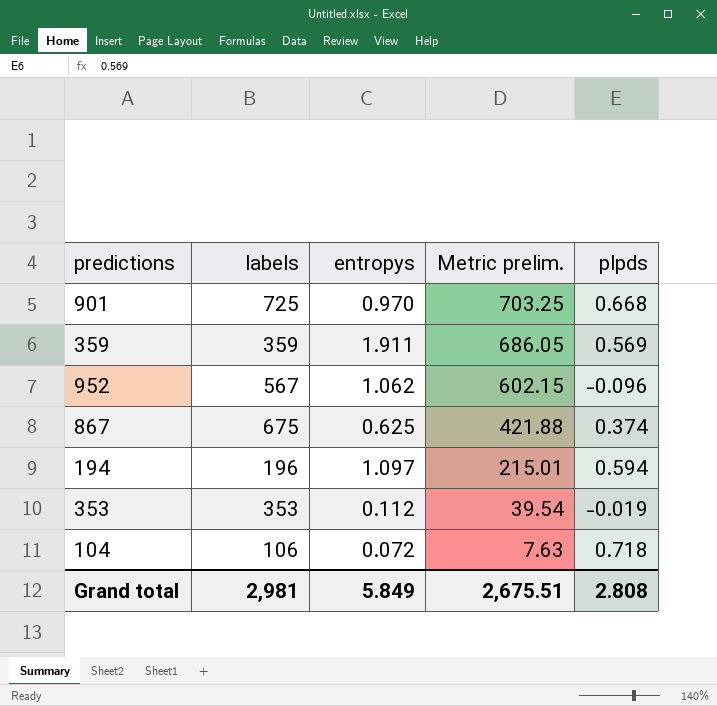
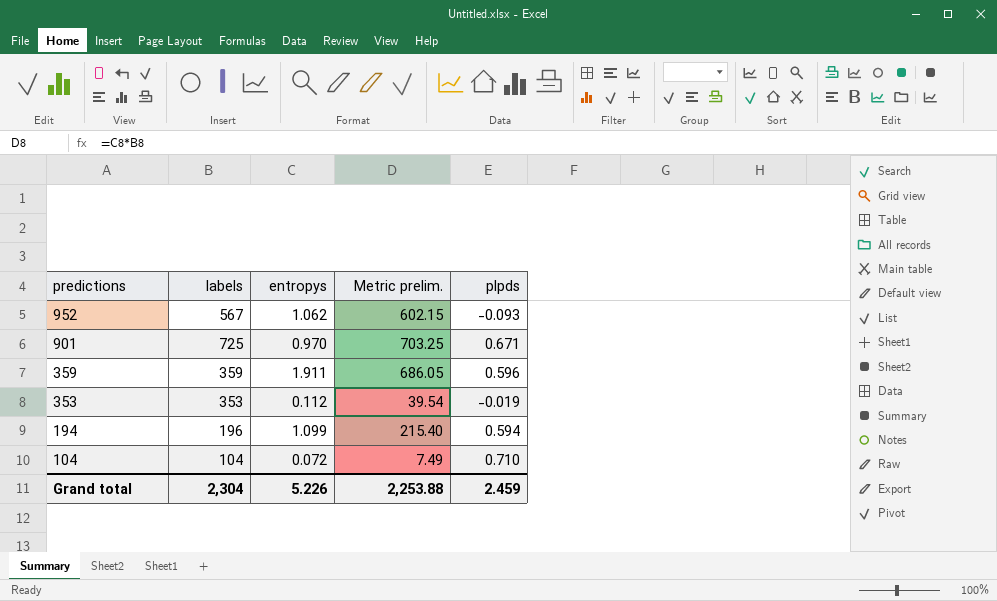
row order: Metric prelim. descending -> predictions descending
row 867: 675 | 0.625 | 421.88 | 0.374 -> none
952 | plpds: -0.096 -> -0.093
901 | plpds: 0.668 -> 0.671
359 | plpds: 0.569 -> 0.596
194 | entropys: 1.097 -> 1.099
194 | Metric prelim.: 215.01 -> 215.40
104 | labels: 106 -> 104
104 | Metric prelim.: 7.63 -> 7.49
104 | plpds: 0.718 -> 0.710
Grand total | labels: 2,981 -> 2,304
Grand total | entropys: 5.849 -> 5.226
Grand total | Metric prelim.: 2,675.51 -> 2,253.88
Grand total | plpds: 2.808 -> 2.459

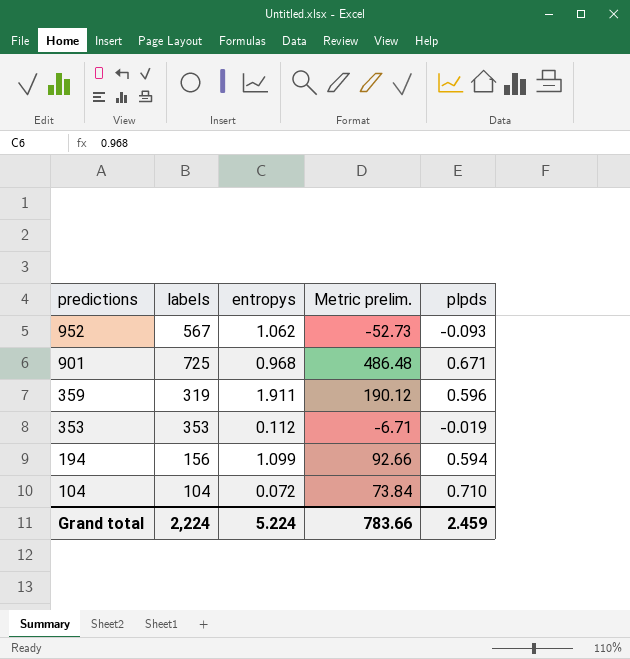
column Metric prelim. | formula: [labels] * [entropys] -> [labels] * [plpds]
901 | entropys: 0.970 -> 0.968
359 | labels: 359 -> 319
194 | labels: 196 -> 156
Grand total | labels: 2,304 -> 2,224
Grand total | entropys: 5.226 -> 5.224
Grand total | Metric prelim.: 2,253.88 -> 783.66

